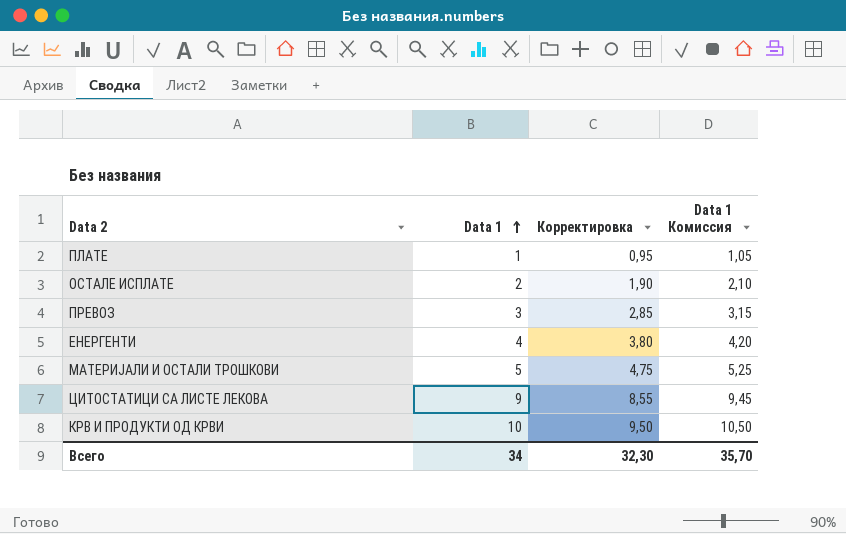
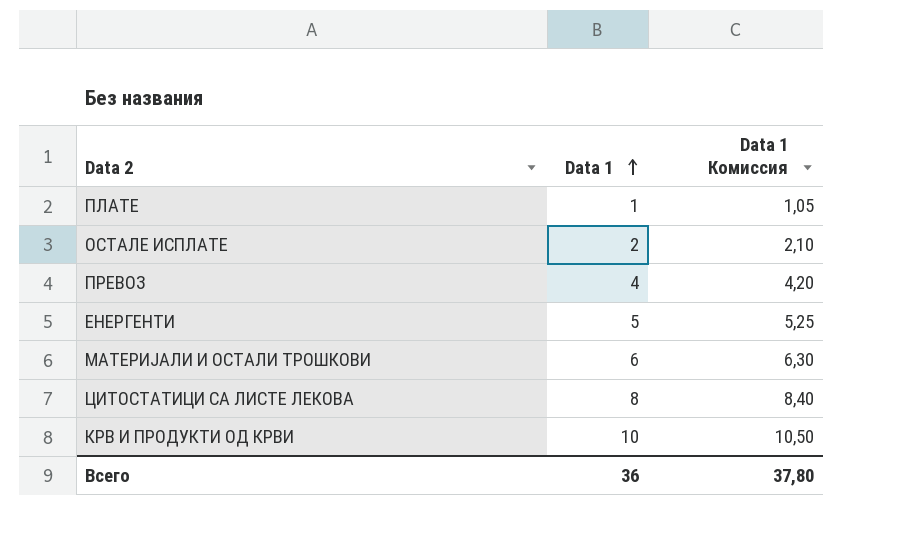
column Корректировка | formula: [Data 1] * 0,95 -> none
ПРЕВОЗ | Data 1: 3 -> 4
ПРЕВОЗ | Data 1 Комиссия: 3,15 -> 4,20
ЕНЕРГЕНТИ | Data 1: 4 -> 5
ЕНЕРГЕНТИ | Data 1 Комиссия: 4,20 -> 5,25
МАТЕРИЈАЛИ И ОСТАЛИ ТРОШКОВИ | Data 1: 5 -> 6
МАТЕРИЈАЛИ И ОСТАЛИ ТРОШКОВИ | Data 1 Комиссия: 5,25 -> 6,30
ЦИТОСТАТИЦИ СА ЛИСТЕ ЛЕКОВА | Data 1: 9 -> 8
ЦИТОСТАТИЦИ СА ЛИСТЕ ЛЕКОВА | Data 1 Комиссия: 9,45 -> 8,40
Всего | Data 1: 34 -> 36
Всего | Data 1 Комиссия: 35,70 -> 37,80

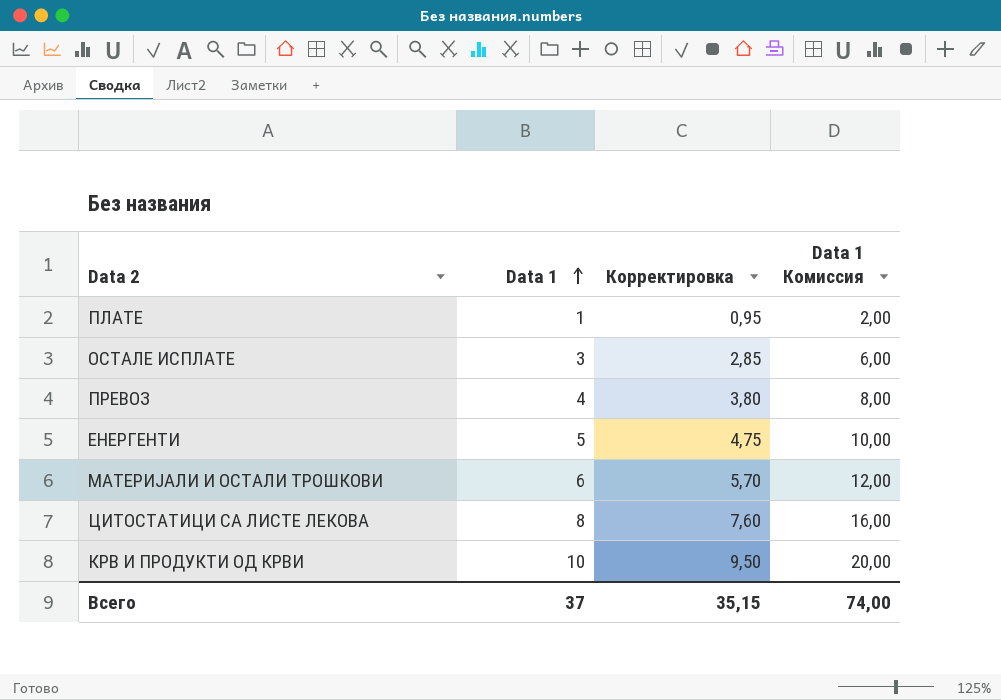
column Корректировка | formula: none -> [Data 1] * 0,95
column Data 1 Комиссия | formula: [Data 1] * 1,05 -> [Data 1] * 2
ОСТАЛЕ ИСПЛАТЕ | Data 1: 2 -> 3
Всего | Data 1: 36 -> 37
Всего | Data 1 Комиссия: 37,80 -> 74,00

